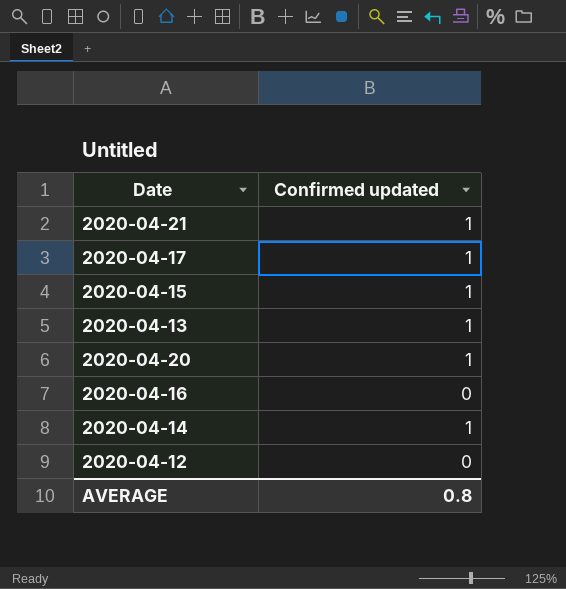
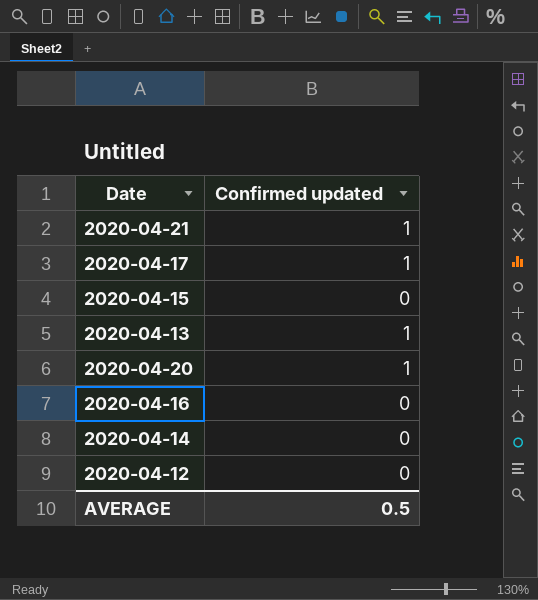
2020-04-15 | Confirmed updated: 1 -> 0
2020-04-14 | Confirmed updated: 1 -> 0
AVERAGE | Confirmed updated: 0.8 -> 0.5

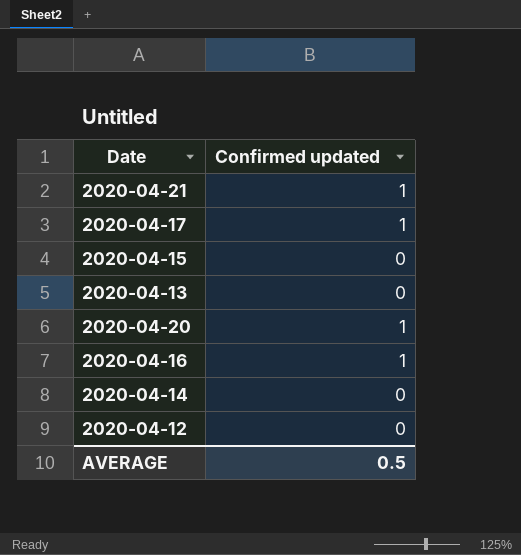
2020-04-13 | Confirmed updated: 1 -> 0
2020-04-16 | Confirmed updated: 0 -> 1

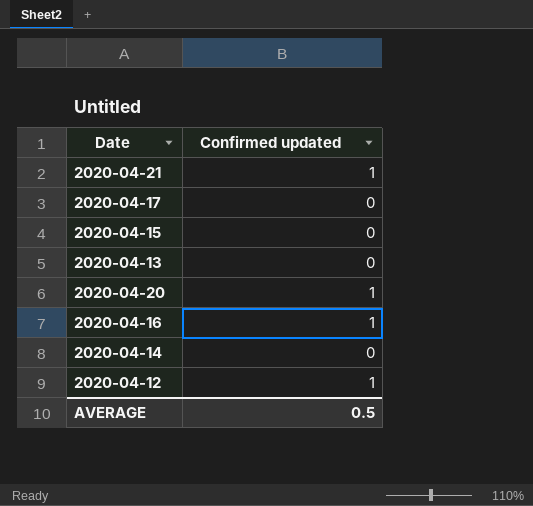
2020-04-17 | Confirmed updated: 1 -> 0
2020-04-12 | Confirmed updated: 0 -> 1

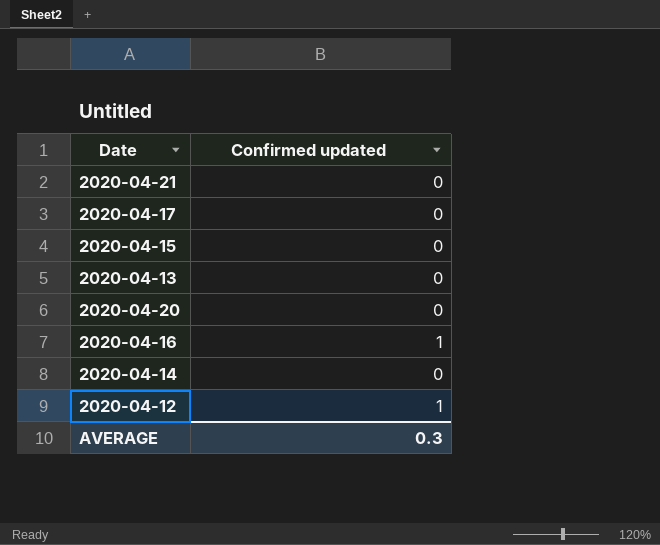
2020-04-21 | Confirmed updated: 1 -> 0
2020-04-20 | Confirmed updated: 1 -> 0
AVERAGE | Confirmed updated: 0.5 -> 0.3

